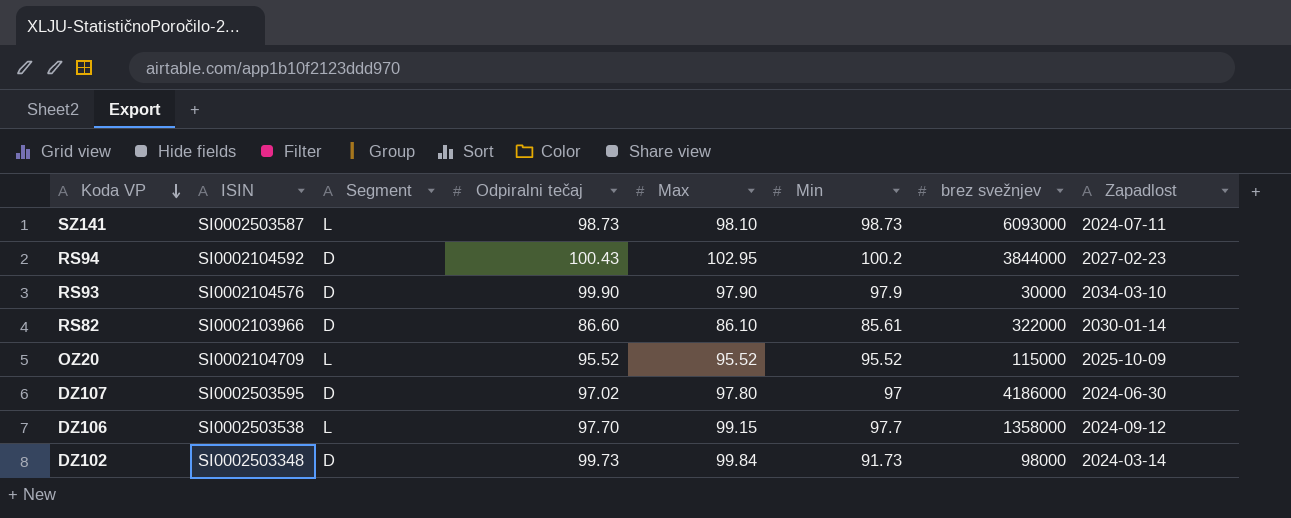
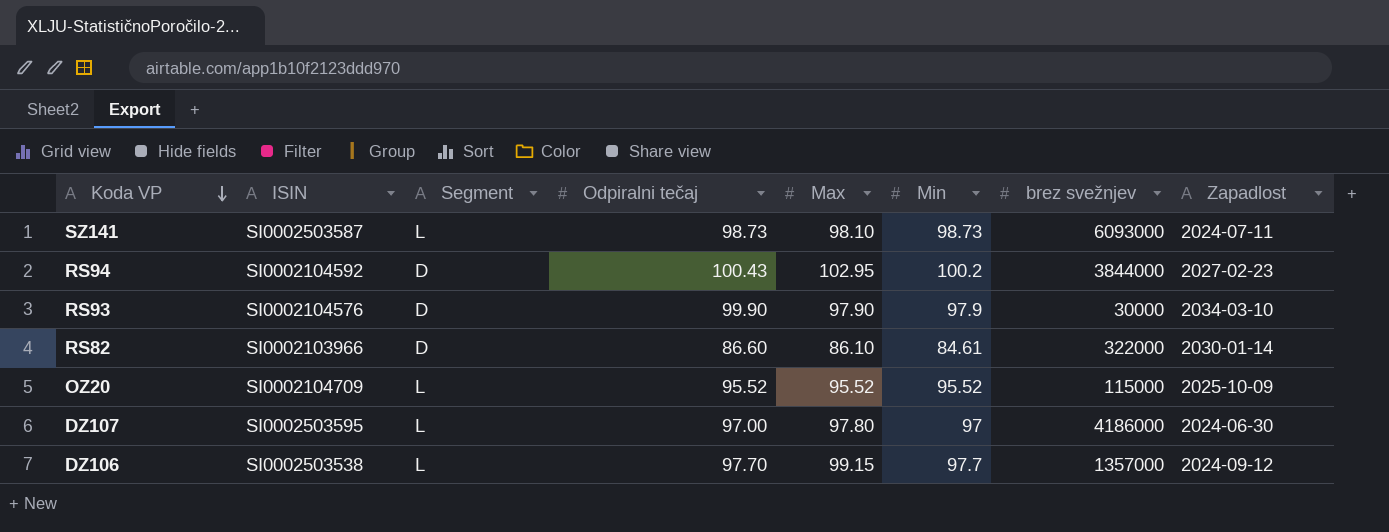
row DZ102: SI0002503348 | D | 99.73 | 99.84 | 91.73 | 98000 | 2024-03-14 -> none
RS82 | Min: 85.61 -> 84.61
DZ107 | Segment: D -> L
DZ107 | Odpiralni tečaj: 97.02 -> 97.00
DZ106 | brez svežnjev: 1358000 -> 1357000

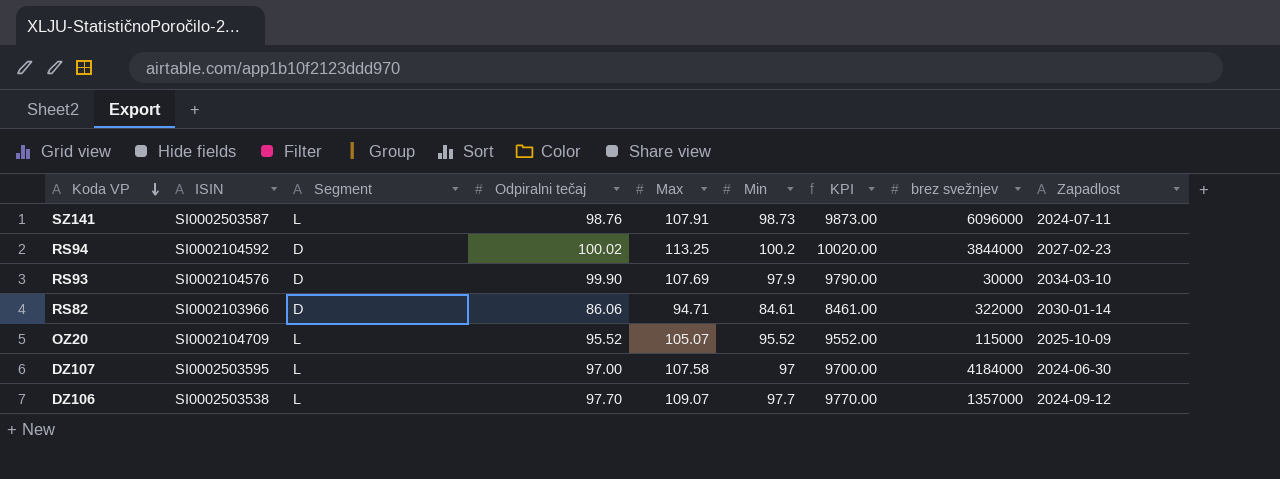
column KPI | formula: none -> [Min] * 100
SZ141 | Odpiralni tečaj: 98.73 -> 98.76
SZ141 | Max: 98.10 -> 107.91
SZ141 | brez svežnjev: 6093000 -> 6096000
RS94 | Odpiralni tečaj: 100.43 -> 100.02
RS94 | Max: 102.95 -> 113.25
RS93 | Max: 97.90 -> 107.69
RS82 | Odpiralni tečaj: 86.60 -> 86.06
RS82 | Max: 86.10 -> 94.71
OZ20 | Max: 95.52 -> 105.07
DZ107 | Max: 97.80 -> 107.58
DZ107 | brez svežnjev: 4186000 -> 4184000
DZ106 | Max: 99.15 -> 109.07

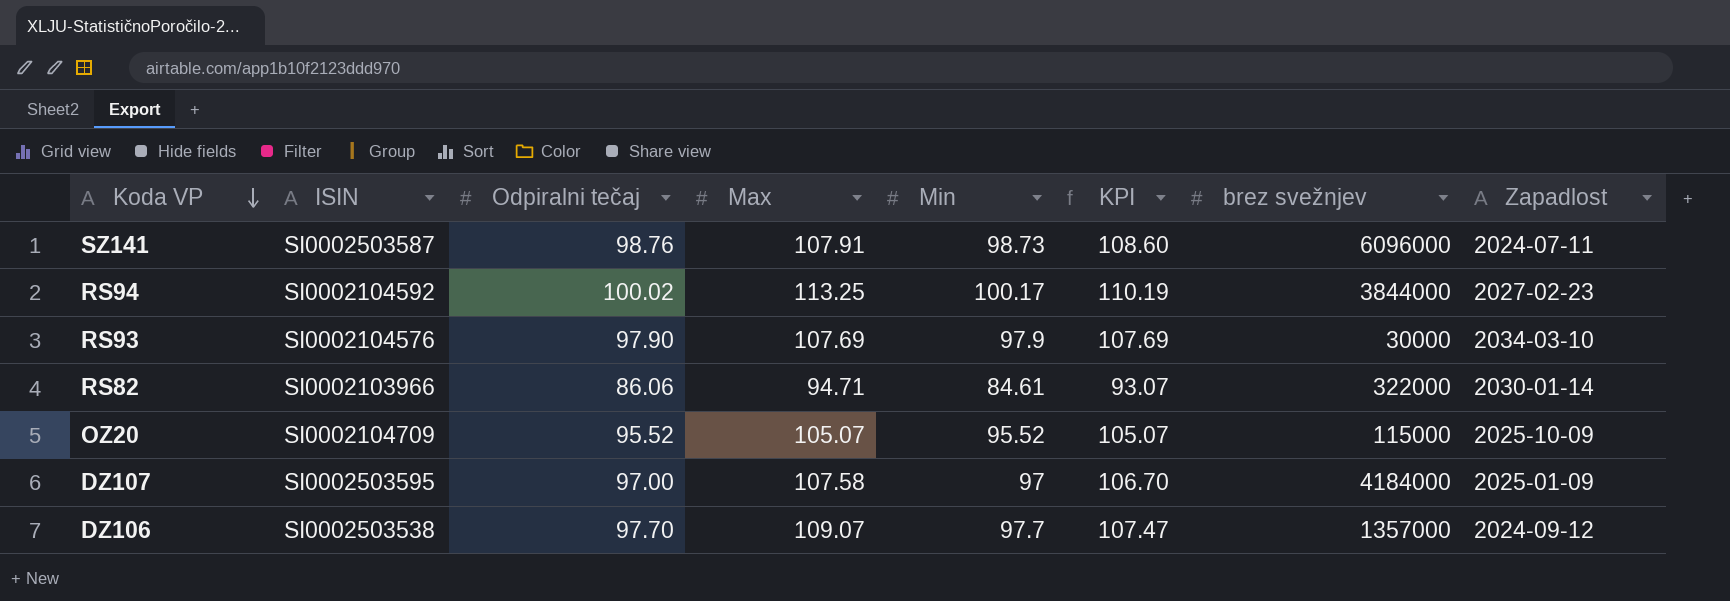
column Segment | position: 3 -> none
column KPI | formula: [Min] * 100 -> [Min] * 1.1
RS94 | Min: 100.2 -> 100.17
RS93 | Odpiralni tečaj: 99.90 -> 97.90
DZ107 | Zapadlost: 2024-06-30 -> 2025-01-09

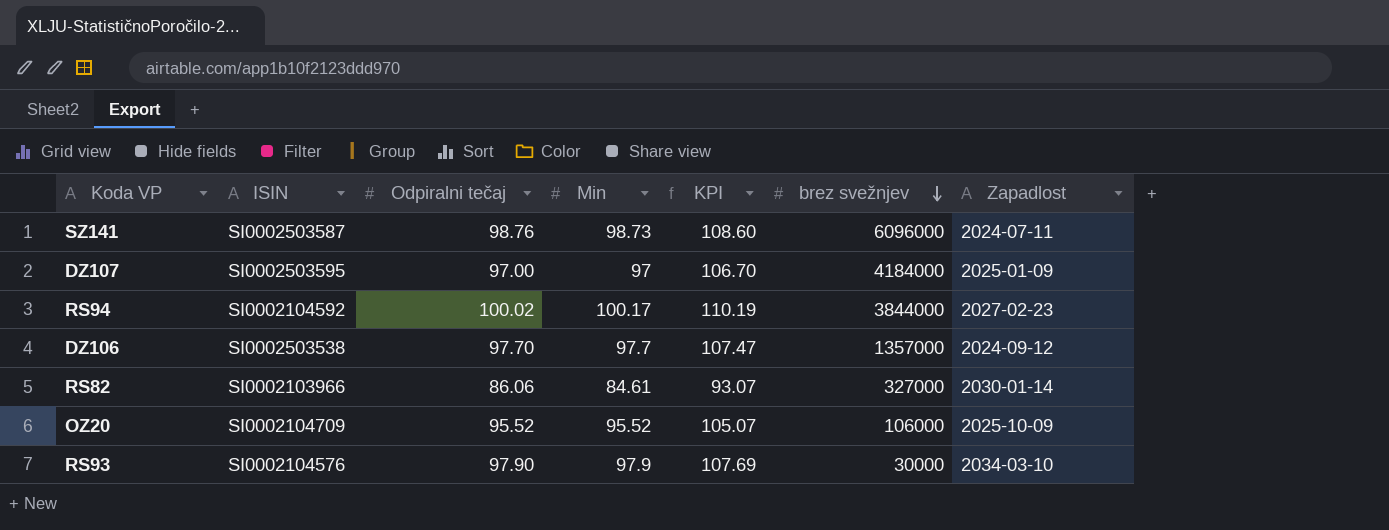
row order: Koda VP descending -> brez svežnjev descending
column Max | position: 4 -> none
RS82 | brez svežnjev: 322000 -> 327000
OZ20 | brez svežnjev: 115000 -> 106000

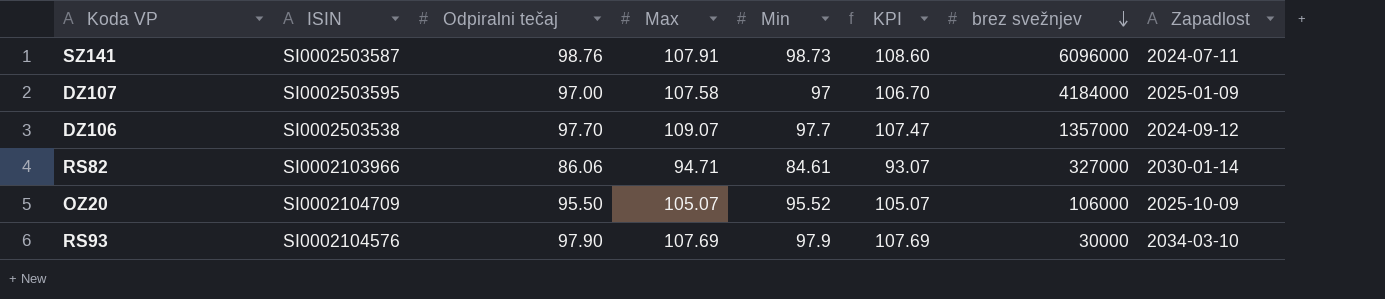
column Max | position: none -> 4
row RS94: SI0002104592 | 100.02 | 100.17 | 110.19 | 3844000 | 2027-02-23 -> none
OZ20 | Odpiralni tečaj: 95.52 -> 95.50

